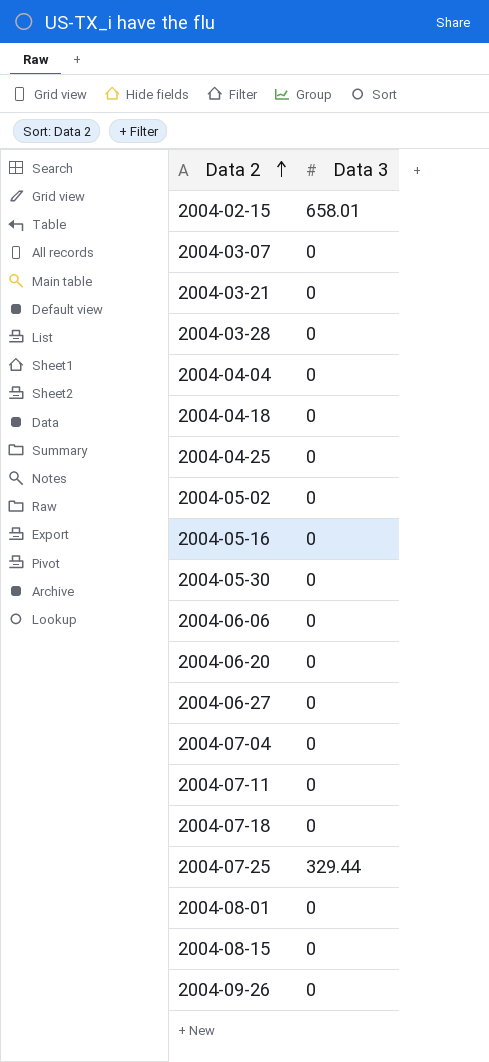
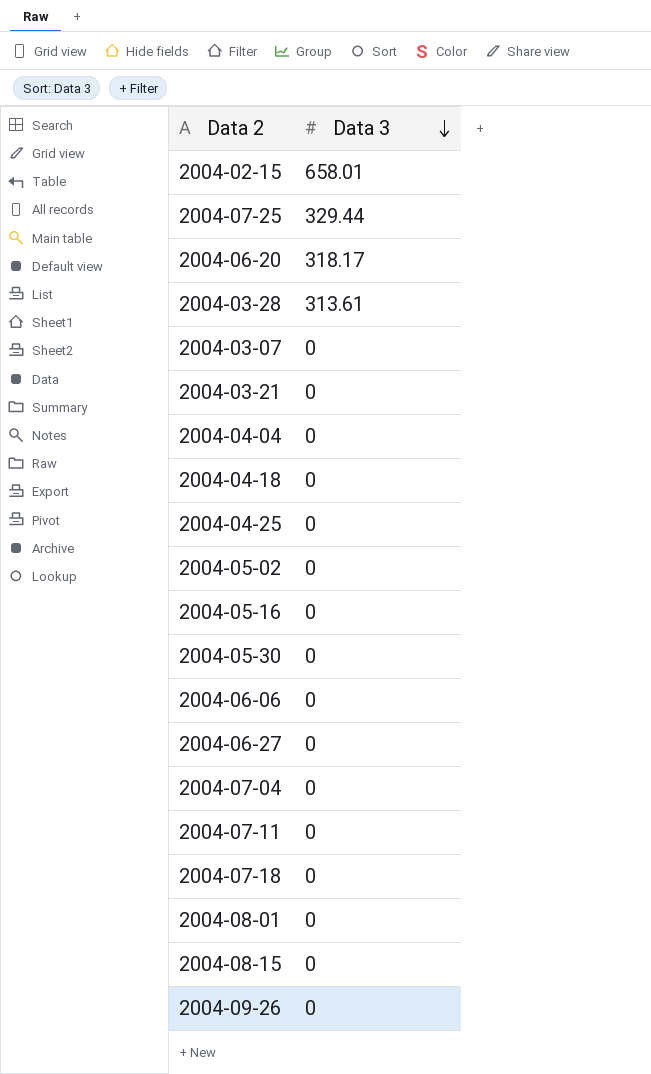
row order: Data 2 ascending -> Data 3 descending
2004-06-20 | Data 3: 0 -> 318.17
2004-03-28 | Data 3: 0 -> 313.61

